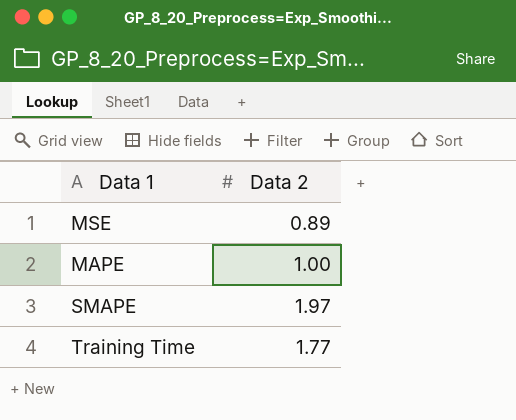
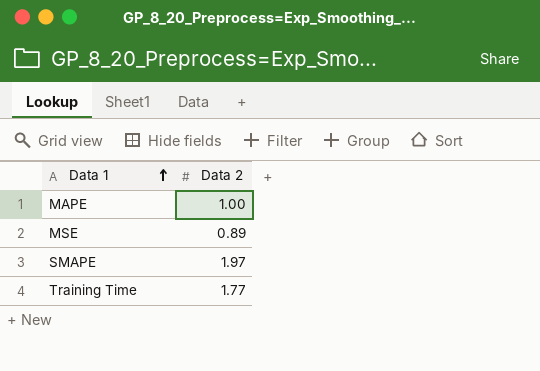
row order: none -> Data 1 ascending

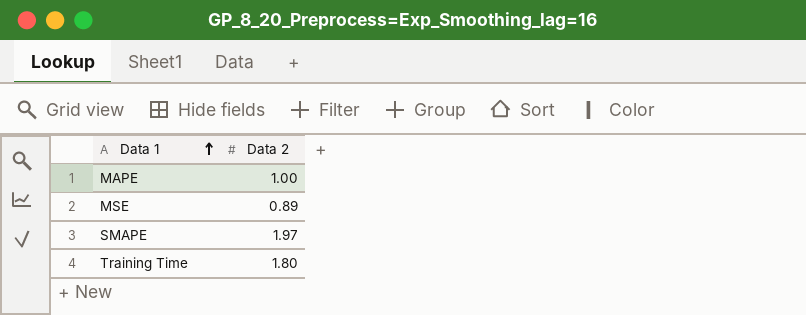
Training Time | Data 2: 1.77 -> 1.80

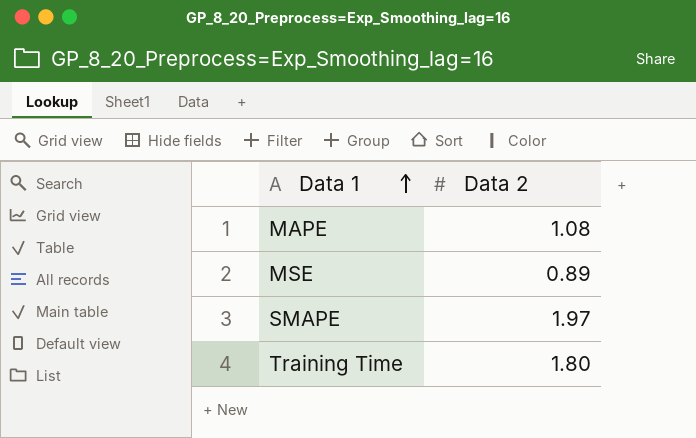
MAPE | Data 2: 1.00 -> 1.08

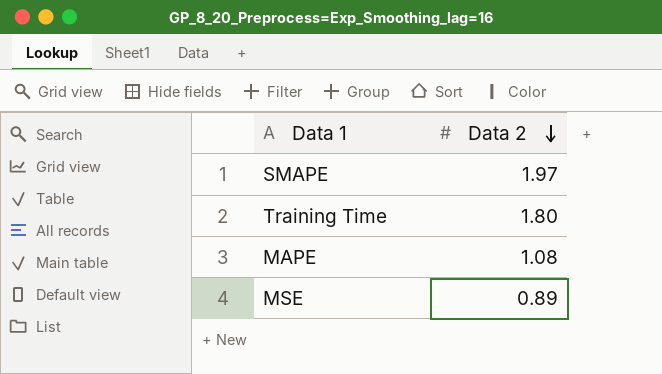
row order: Data 1 ascending -> Data 2 descending

